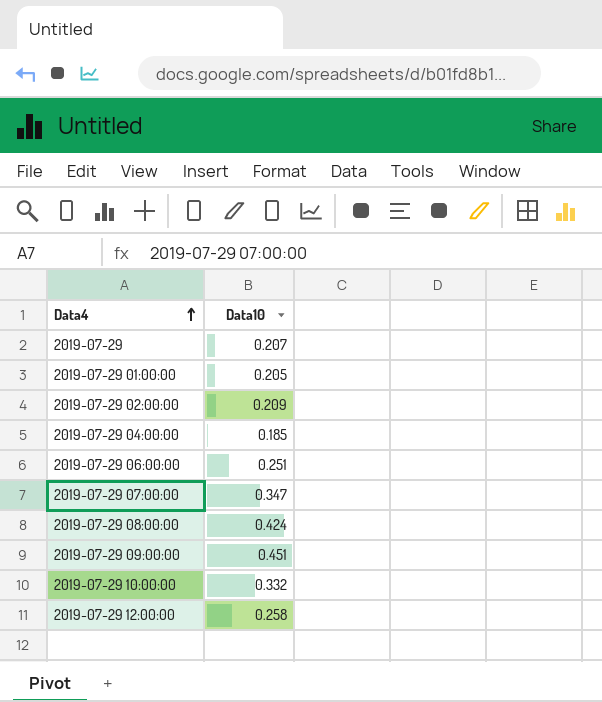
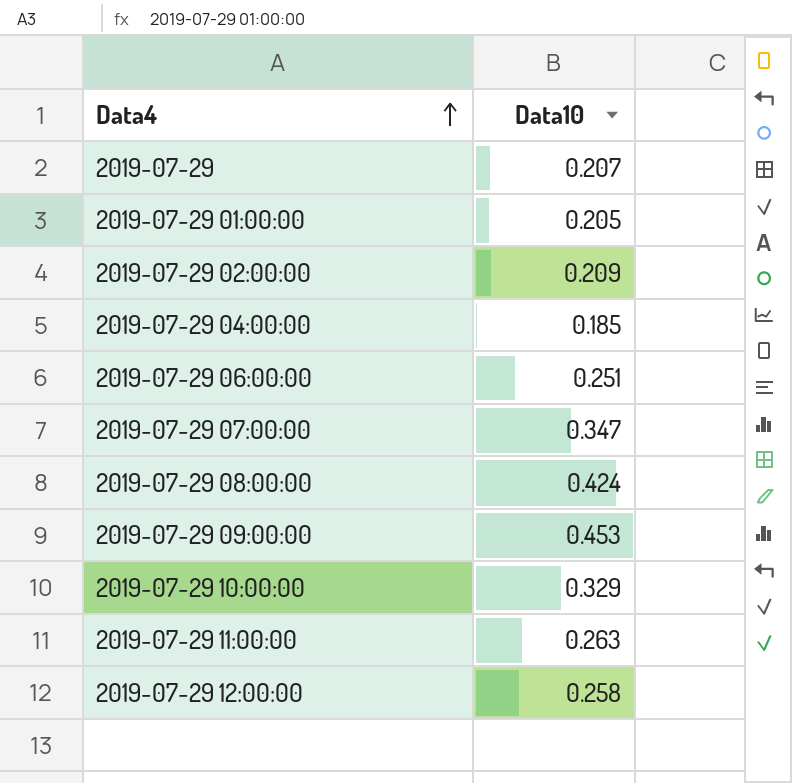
2019-07-29 09:00:00 | Data10: 0.451 -> 0.453
2019-07-29 10:00:00 | Data10: 0.332 -> 0.329
row 2019-07-29 11:00:00: none -> 0.263

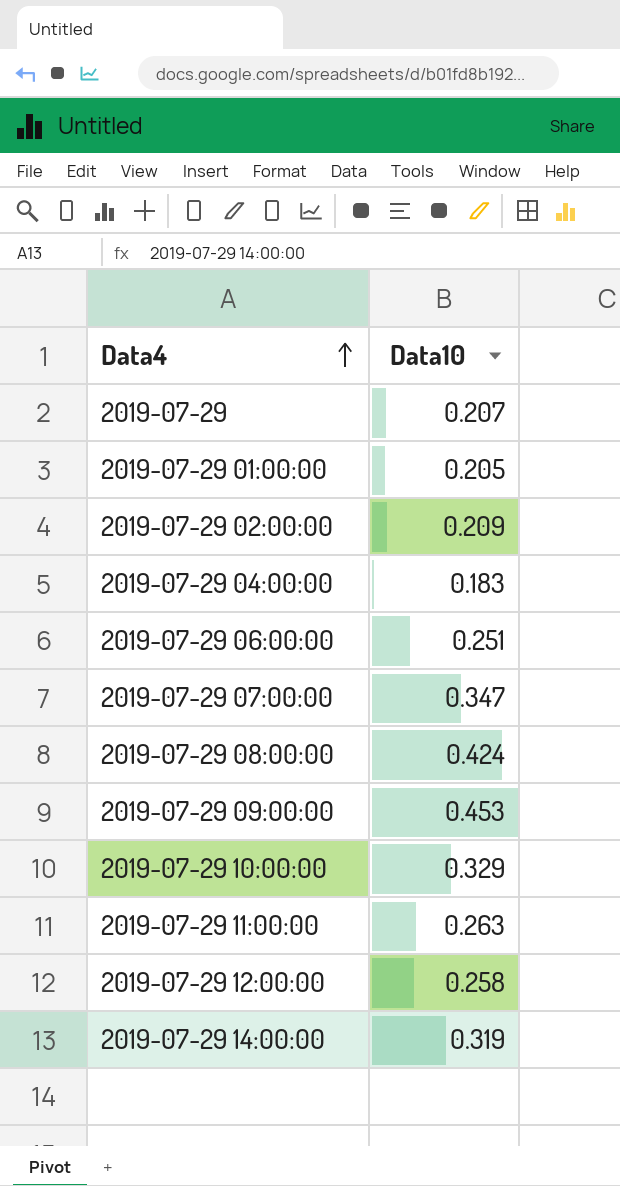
2019-07-29 04:00:00 | Data10: 0.185 -> 0.183
row 2019-07-29 14:00:00: none -> 0.319

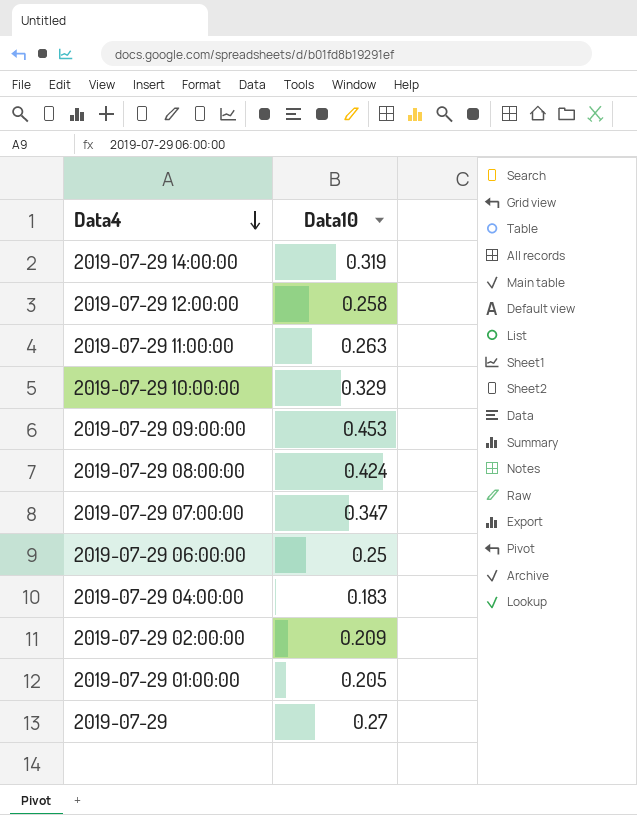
row order: Data4 ascending -> Data4 descending
2019-07-29 06:00:00 | Data10: 0.251 -> 0.25
2019-07-29 | Data10: 0.207 -> 0.27

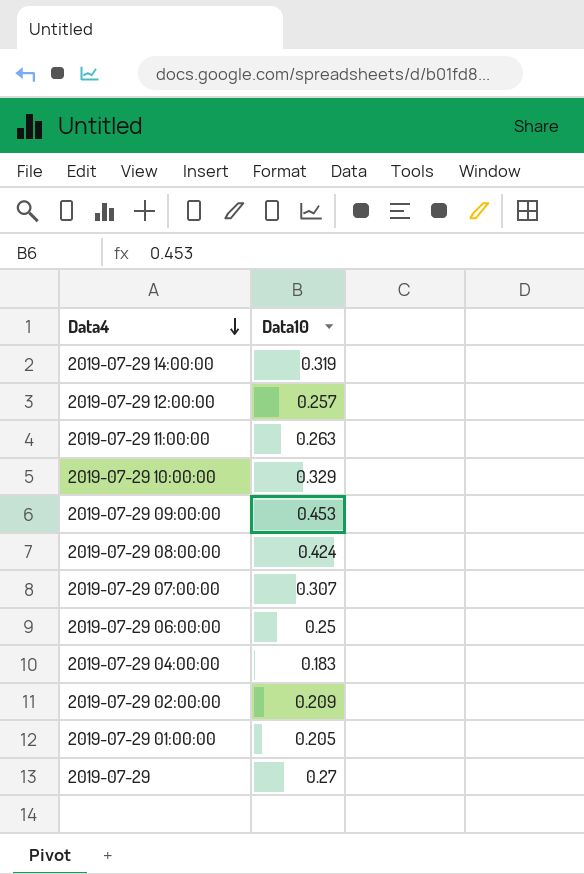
2019-07-29 12:00:00 | Data10: 0.258 -> 0.257
2019-07-29 07:00:00 | Data10: 0.347 -> 0.307

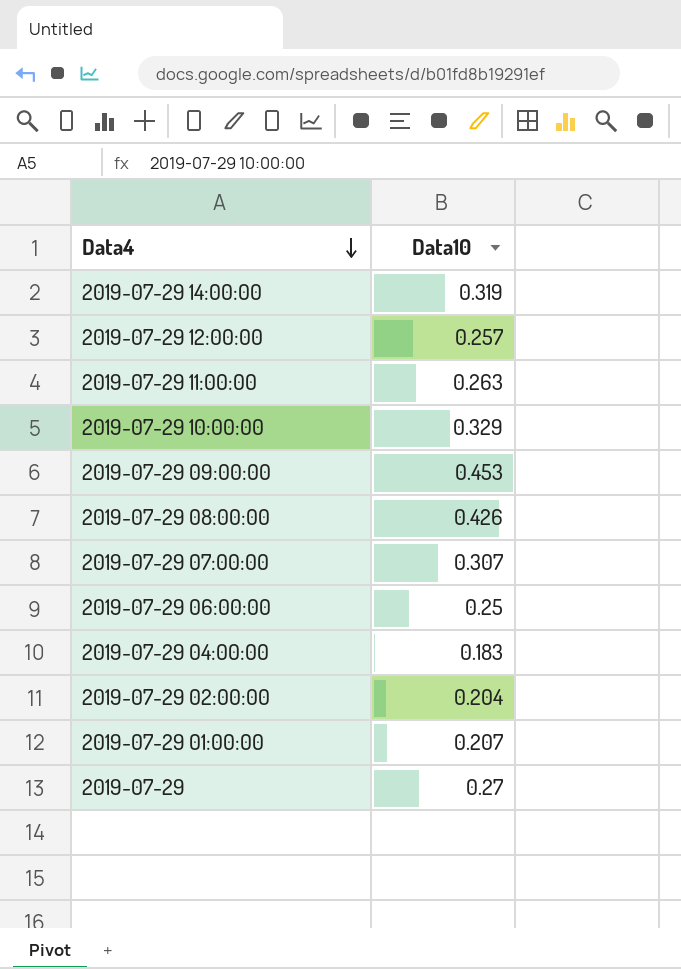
2019-07-29 08:00:00 | Data10: 0.424 -> 0.426
2019-07-29 02:00:00 | Data10: 0.209 -> 0.204
2019-07-29 01:00:00 | Data10: 0.205 -> 0.207

